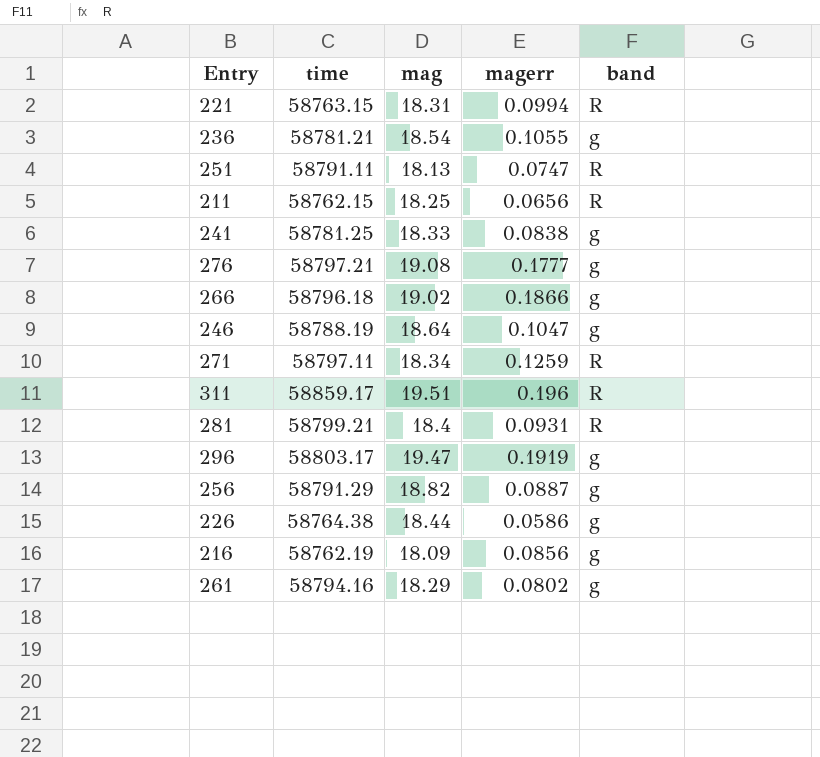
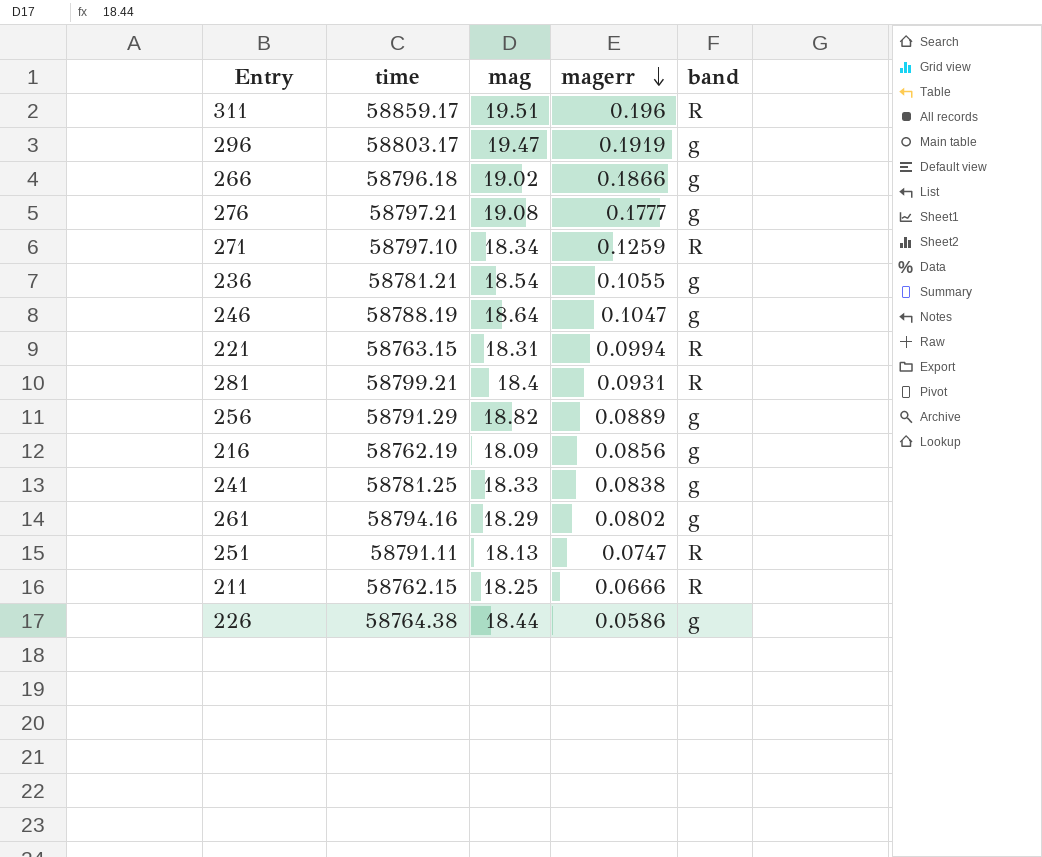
row order: none -> magerr descending
271 | time: 58797.11 -> 58797.10
256 | magerr: 0.0887 -> 0.0889
211 | magerr: 0.0656 -> 0.0666

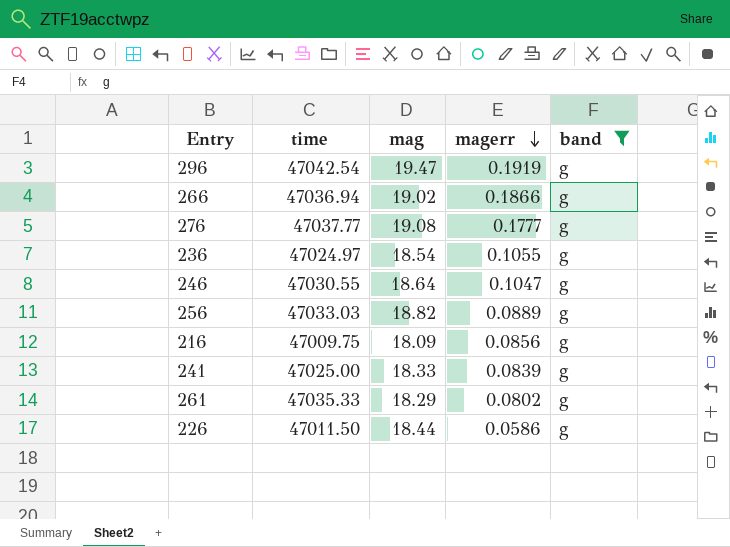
filter: none -> band = g
296 | time: 58803.17 -> 47042.54
266 | time: 58796.18 -> 47036.94
276 | time: 58797.21 -> 47037.77
236 | time: 58781.21 -> 47024.97
246 | time: 58788.19 -> 47030.55
256 | time: 58791.29 -> 47033.03
216 | time: 58762.19 -> 47009.75
241 | time: 58781.25 -> 47025.00
241 | magerr: 0.0838 -> 0.0839
261 | time: 58794.16 -> 47035.33
226 | time: 58764.38 -> 47011.50

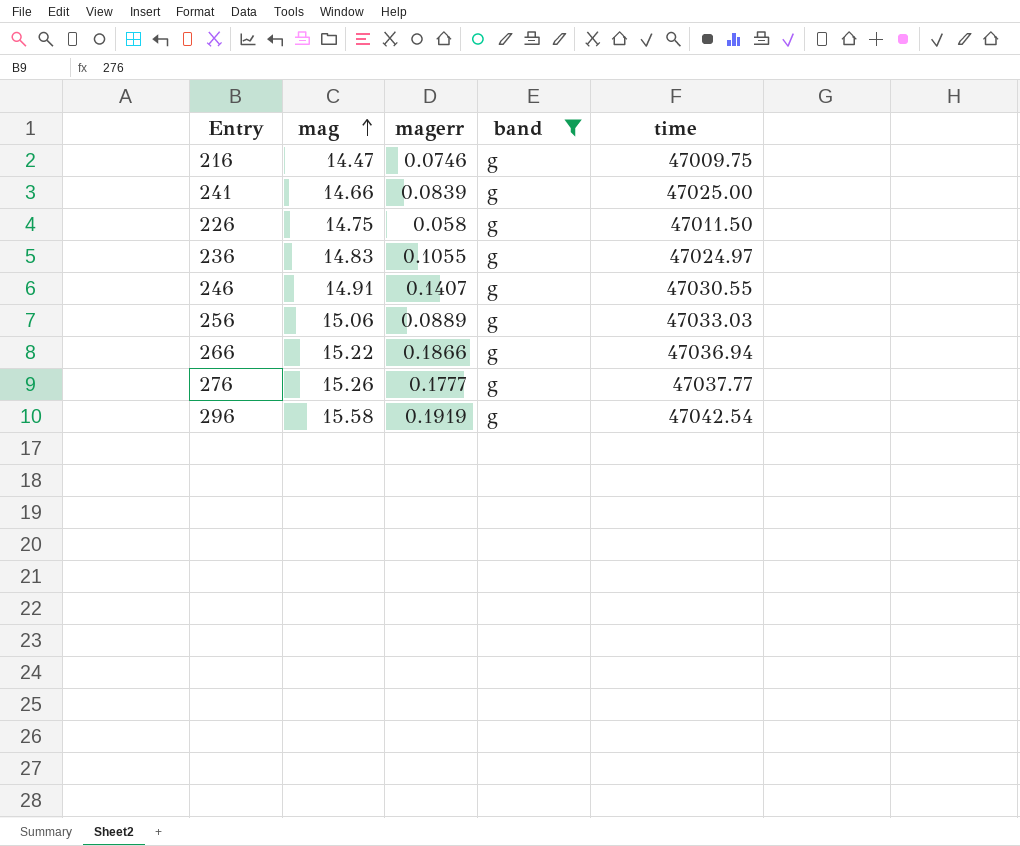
row order: magerr descending -> mag ascending
column time | position: 2 -> 5
row 261: 47035.33 | 18.29 | 0.0802 | g -> none
216 | mag: 18.09 -> 14.47
216 | magerr: 0.0856 -> 0.0746
241 | mag: 18.33 -> 14.66
226 | mag: 18.44 -> 14.75
226 | magerr: 0.0586 -> 0.058
236 | mag: 18.54 -> 14.83
246 | mag: 18.64 -> 14.91
246 | magerr: 0.1047 -> 0.1407
256 | mag: 18.82 -> 15.06
266 | mag: 19.02 -> 15.22
276 | mag: 19.08 -> 15.26
296 | mag: 19.47 -> 15.58

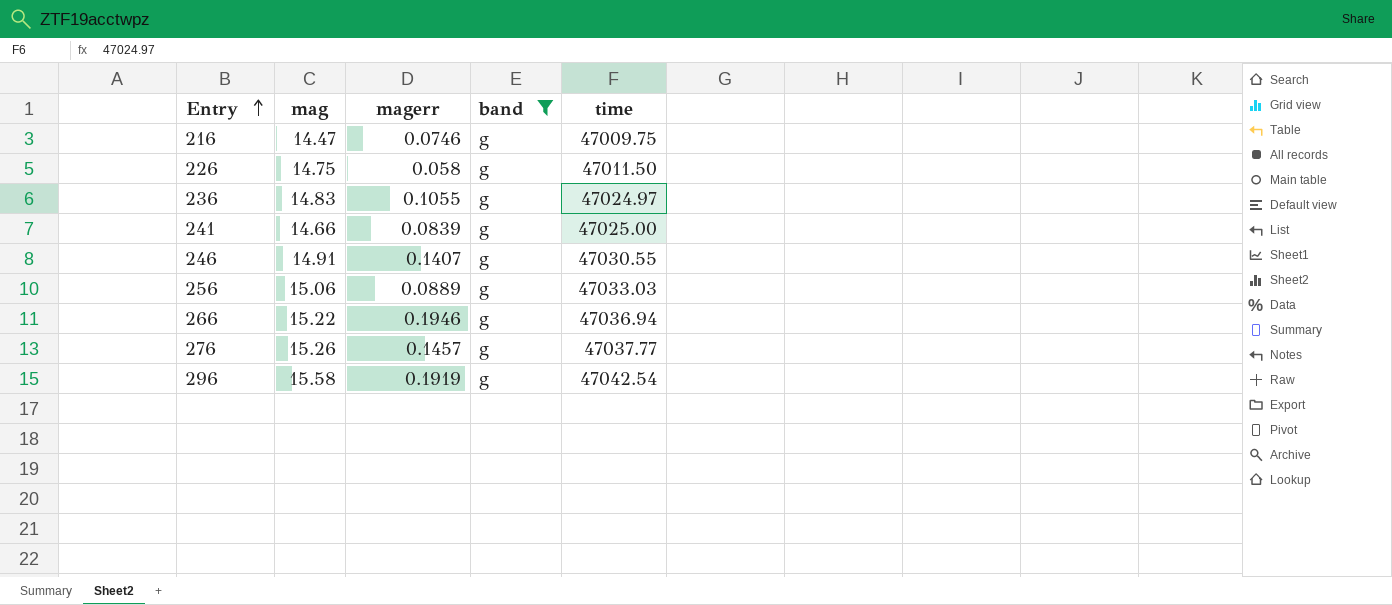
row order: mag ascending -> Entry ascending
266 | magerr: 0.1866 -> 0.1946
276 | magerr: 0.1777 -> 0.1457

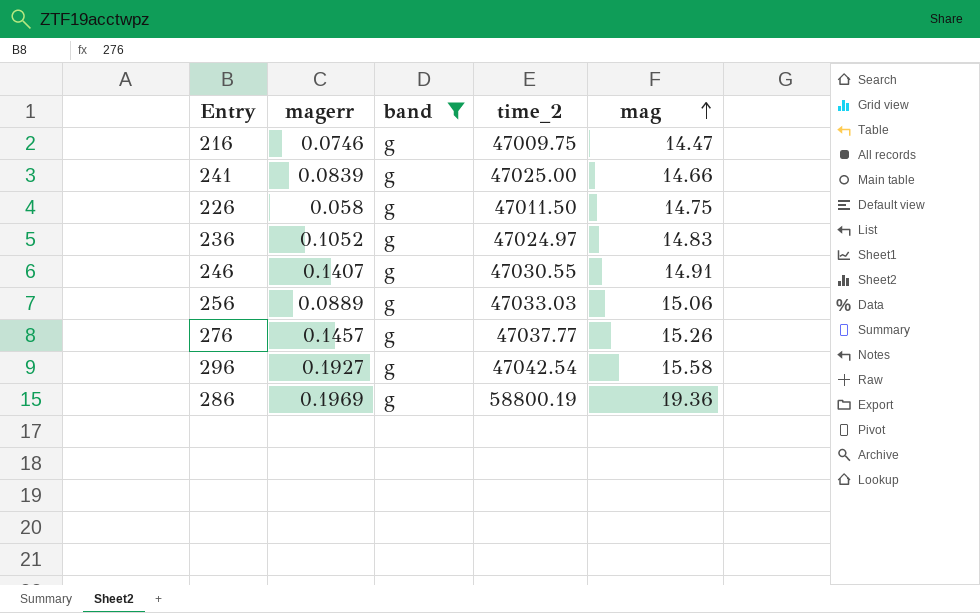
row order: Entry ascending -> mag ascending
column name: time -> time_2
column mag | position: 2 -> 5
row 266: 15.22 | 0.1946 | g | 47036.94 -> none
236 | magerr: 0.1055 -> 0.1052
296 | magerr: 0.1919 -> 0.1927
row 286: none -> 0.1969 | g | 58800.19 | 19.36

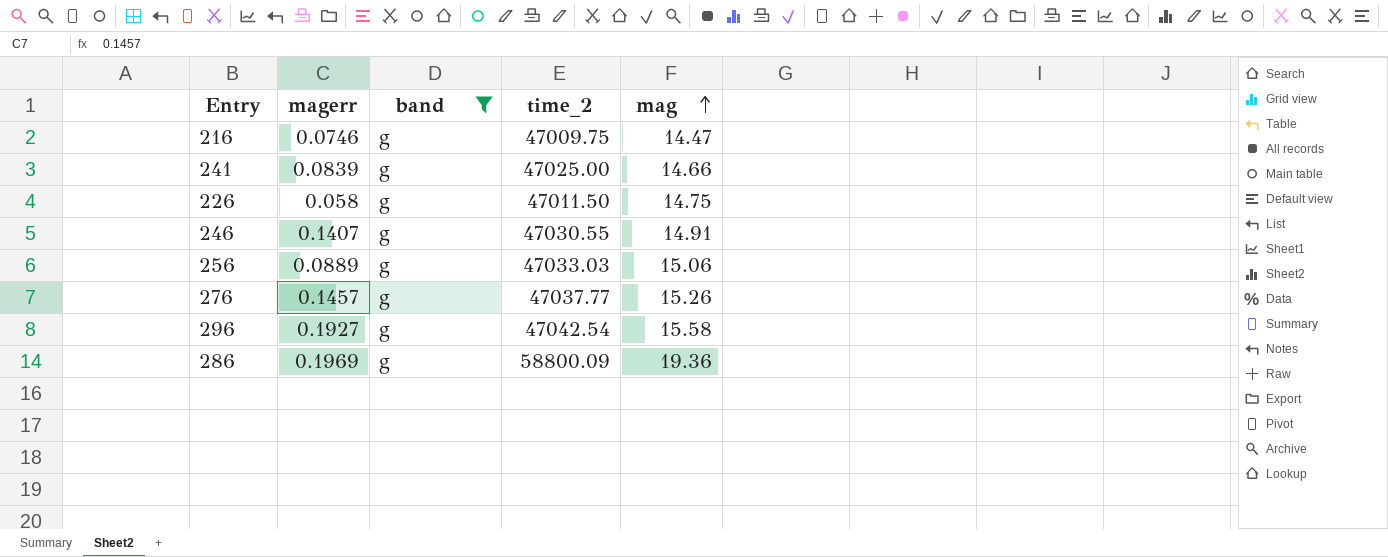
row 236: 0.1052 | g | 47024.97 | 14.83 -> none
286 | time_2: 58800.19 -> 58800.09

